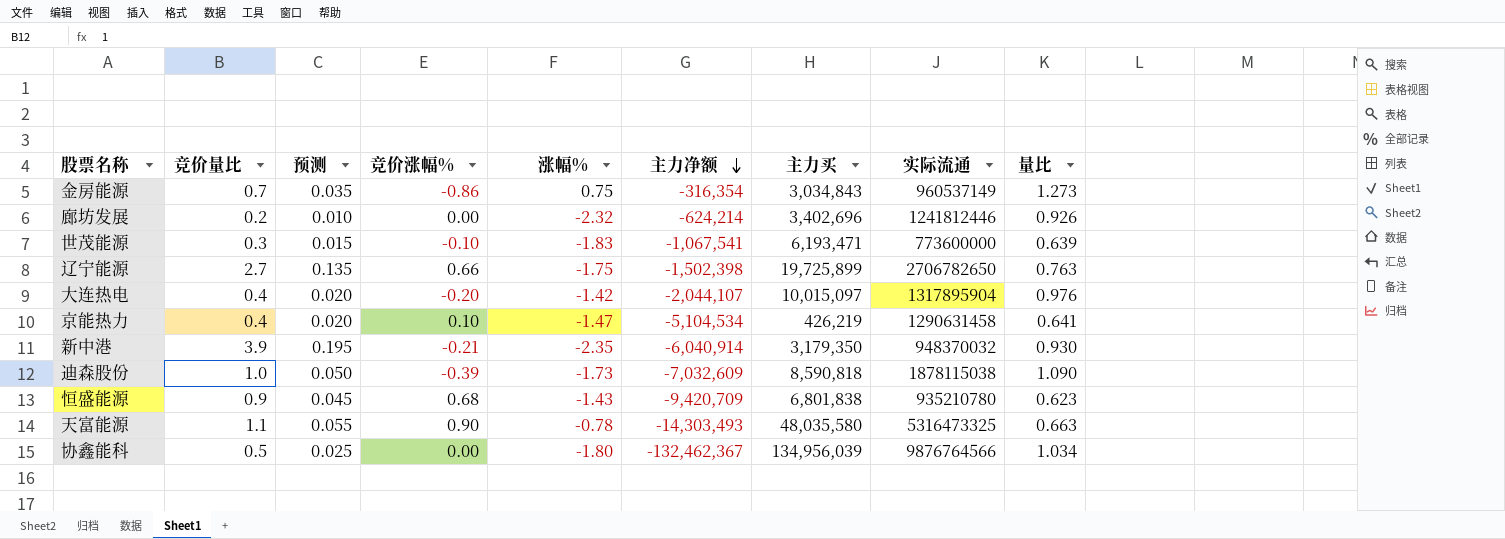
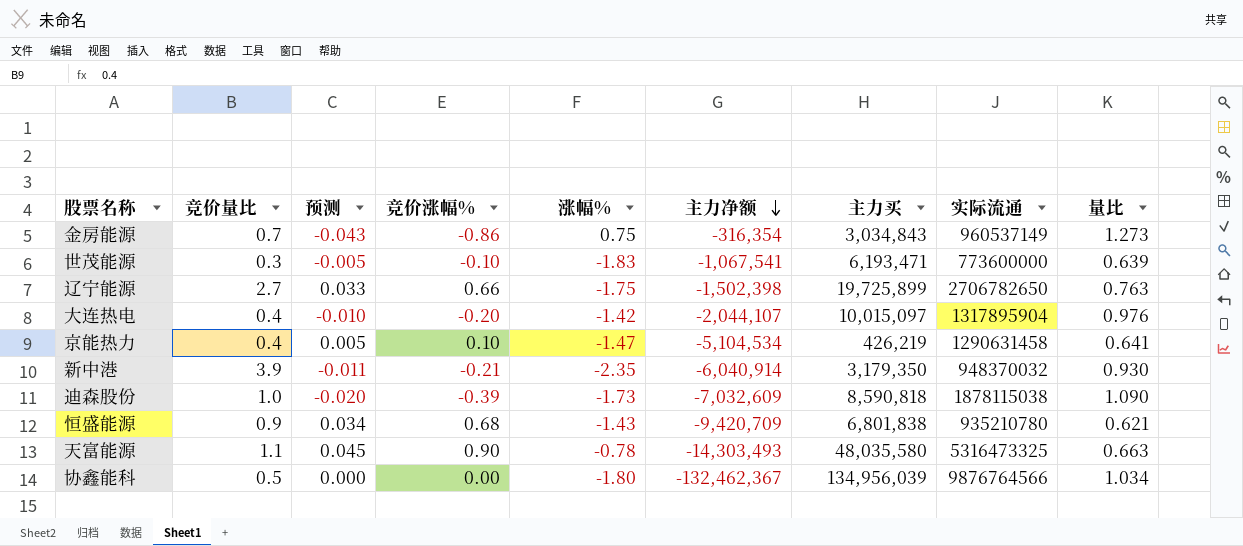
column 预测 | formula: [竞价量比] * 0.05 -> [竞价涨幅%] * 0.05
row 廊坊发展: 0.2 | 0.010 | 0.00 | -2.32 | -624,214 | 3,402,696 | 1241812446 | 0.926 -> none
恒盛能源 | 量比: 0.623 -> 0.621

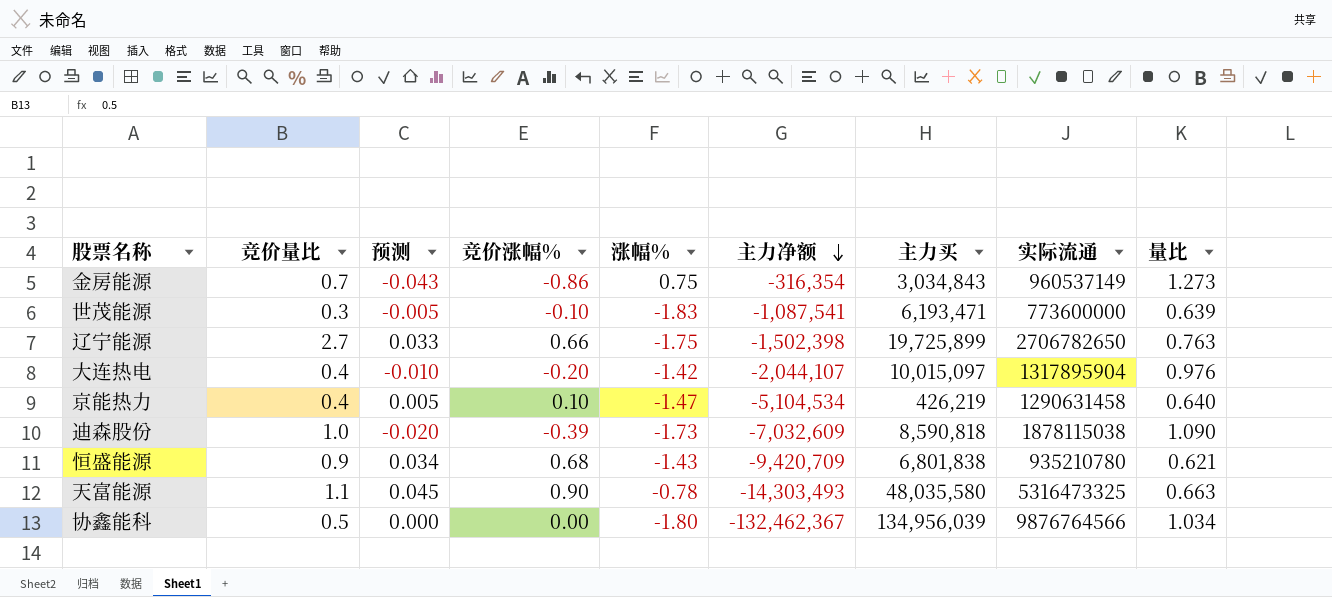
row 新中港: 3.9 | -0.011 | -0.21 | -2.35 | -6,040,914 | 3,179,350 | 948370032 | 0.930 -> none
世茂能源 | 主力净额: -1,067,541 -> -1,087,541
京能热力 | 量比: 0.641 -> 0.640

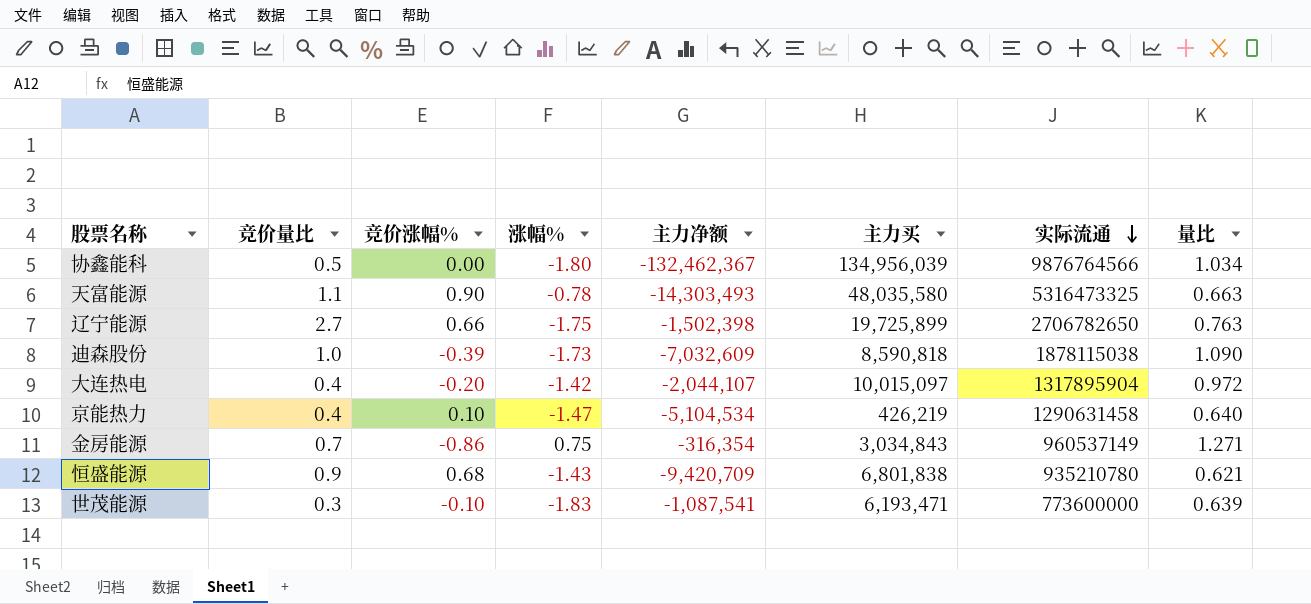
row order: 主力净额 descending -> 实际流通 descending
column 预测 | formula: [竞价涨幅%] * 0.05 -> none
大连热电 | 量比: 0.976 -> 0.972
金房能源 | 量比: 1.273 -> 1.271

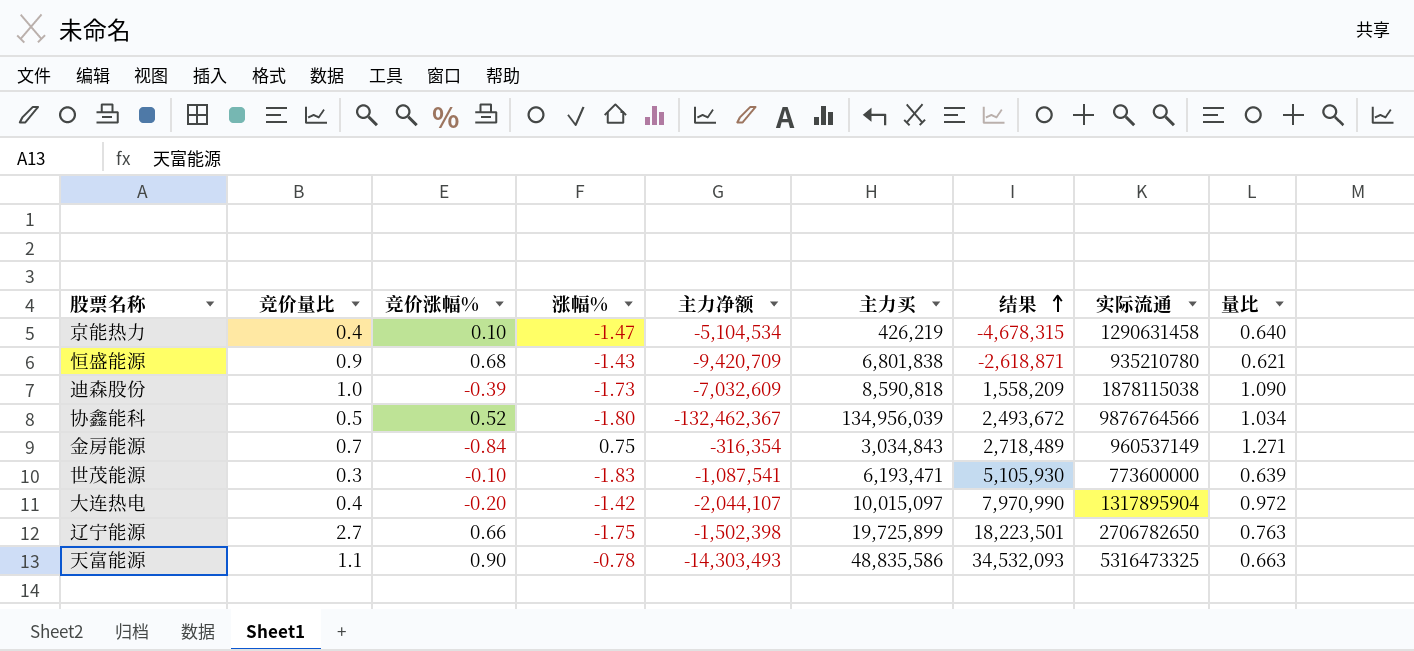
row order: 实际流通 descending -> 结果 ascending
column 结果 | formula: none -> [主力净额] + [主力买]
协鑫能科 | 竞价涨幅%: 0.00 -> 0.52
金房能源 | 竞价涨幅%: -0.86 -> -0.84
天富能源 | 主力买: 48,035,580 -> 48,835,586

